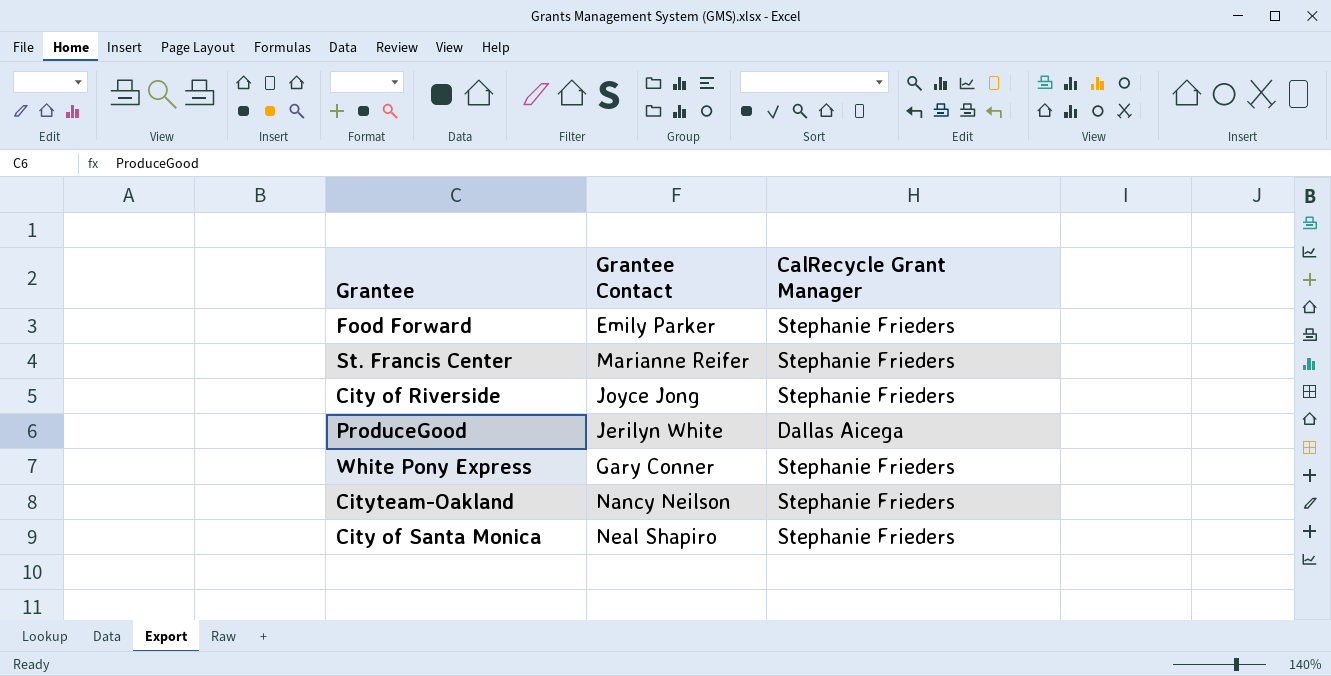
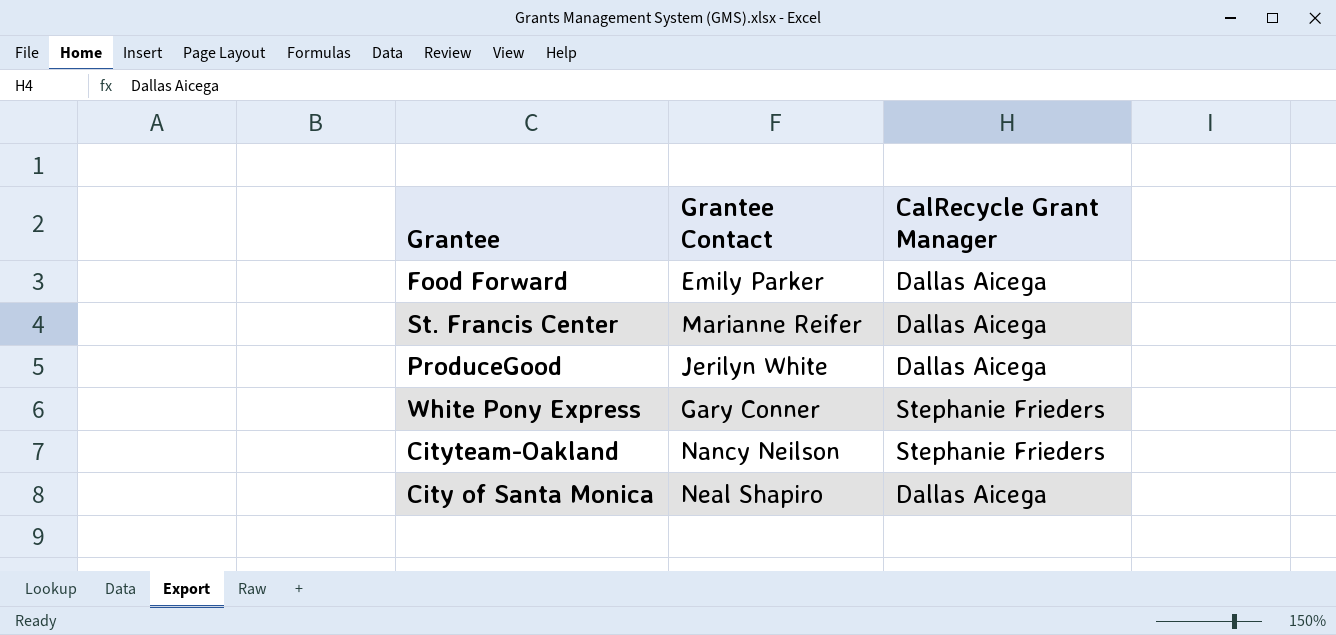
row City of Riverside: Joyce Jong | Stephanie Frieders -> none
Food Forward | CalRecycle Grant Manager: Stephanie Frieders -> Dallas Aicega
St. Francis Center | CalRecycle Grant Manager: Stephanie Frieders -> Dallas Aicega
City of Santa Monica | CalRecycle Grant Manager: Stephanie Frieders -> Dallas Aicega

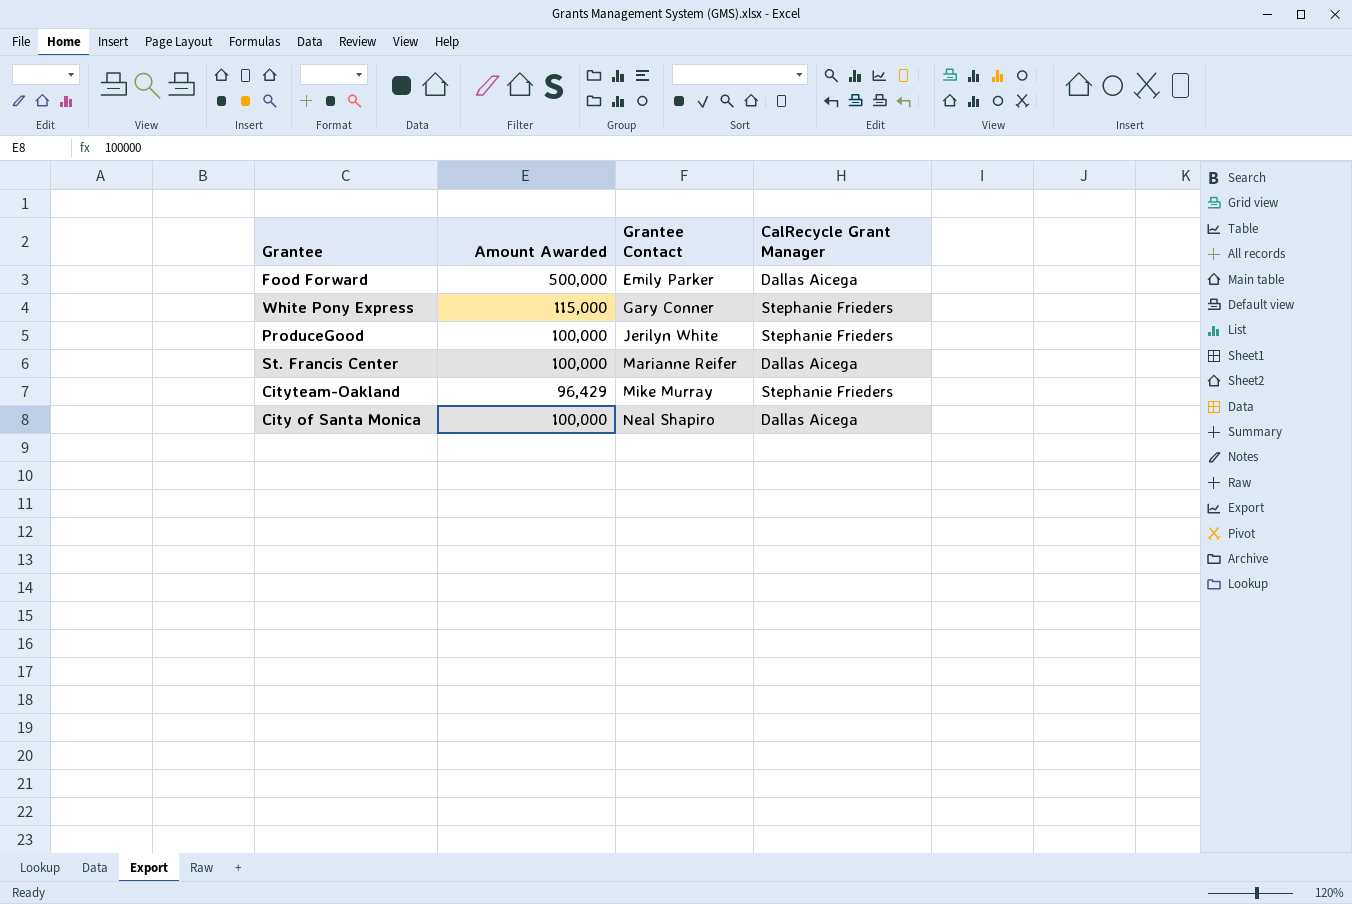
row order: none -> Grantee Contact ascending
column Amount Awarded | position: none -> 2
ProduceGood | CalRecycle Grant Manager: Dallas Aicega -> Stephanie Frieders
Cityteam-Oakland | Grantee Contact: Nancy Neilson -> Mike Murray

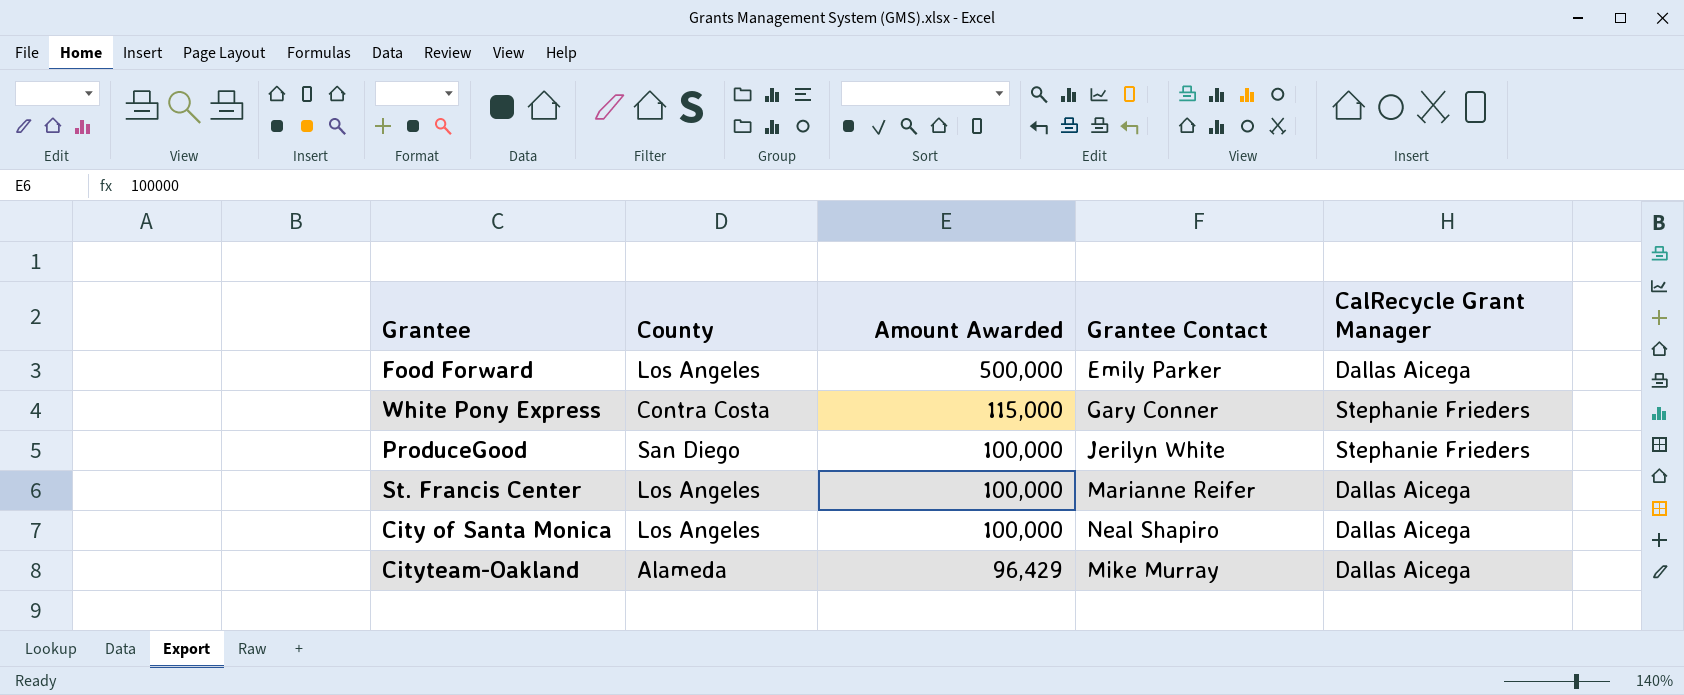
row order: Grantee Contact ascending -> Amount Awarded descending
column County | position: none -> 2
Cityteam-Oakland | CalRecycle Grant Manager: Stephanie Frieders -> Dallas Aicega

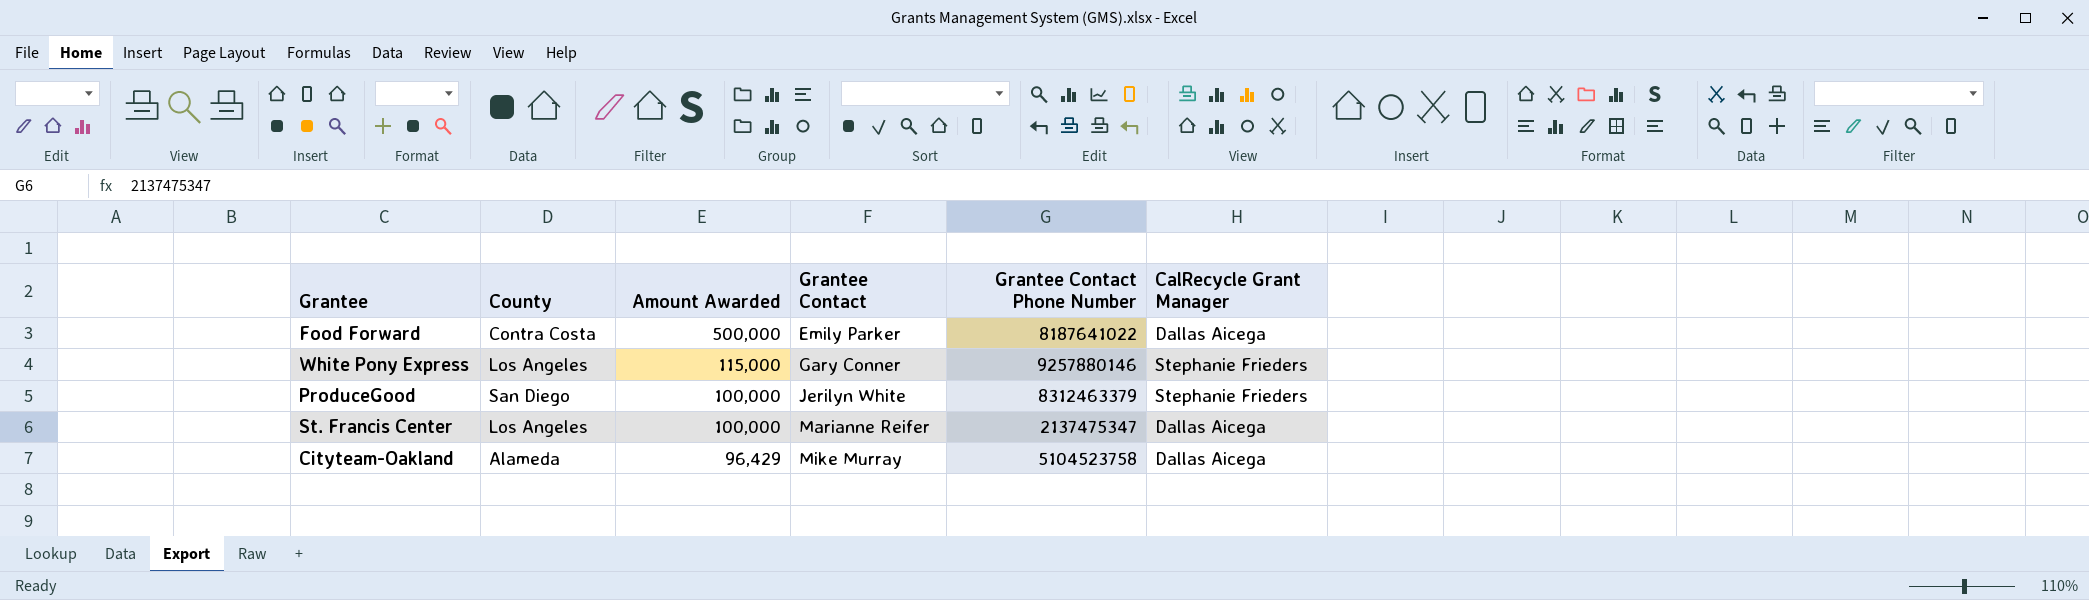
column Grantee Contact Phone Number | position: none -> 5
row City of Santa Monica: Los Angeles | 100,000 | Neal Shapiro | Dallas Aicega -> none
Food Forward | County: Los Angeles -> Contra Costa
White Pony Express | County: Contra Costa -> Los Angeles

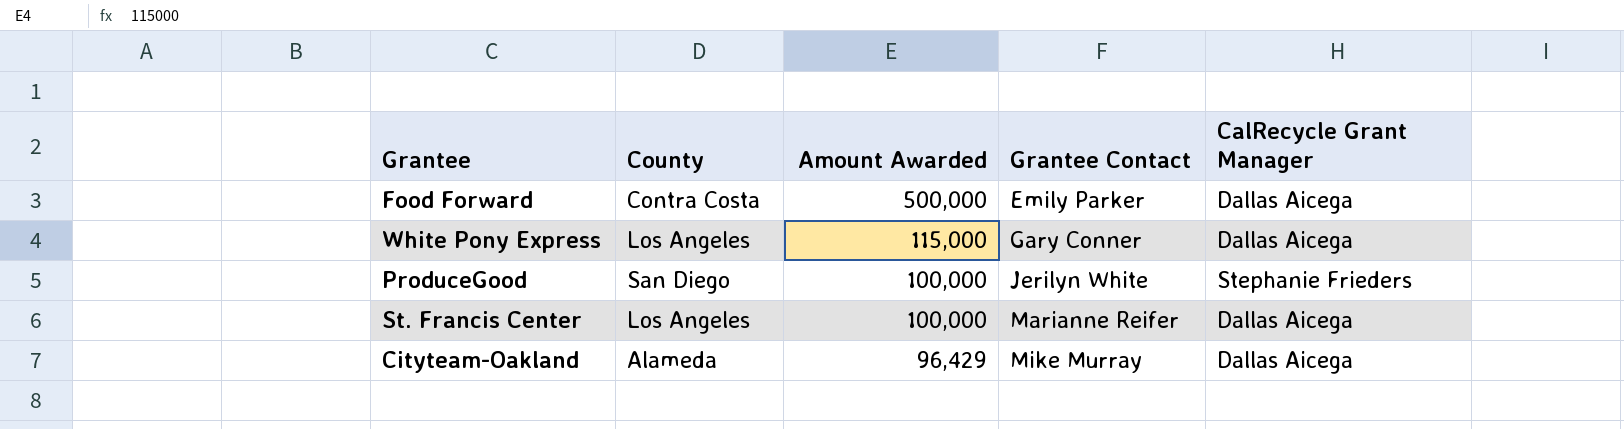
column Grantee Contact Phone Number | position: 5 -> none
White Pony Express | CalRecycle Grant Manager: Stephanie Frieders -> Dallas Aicega

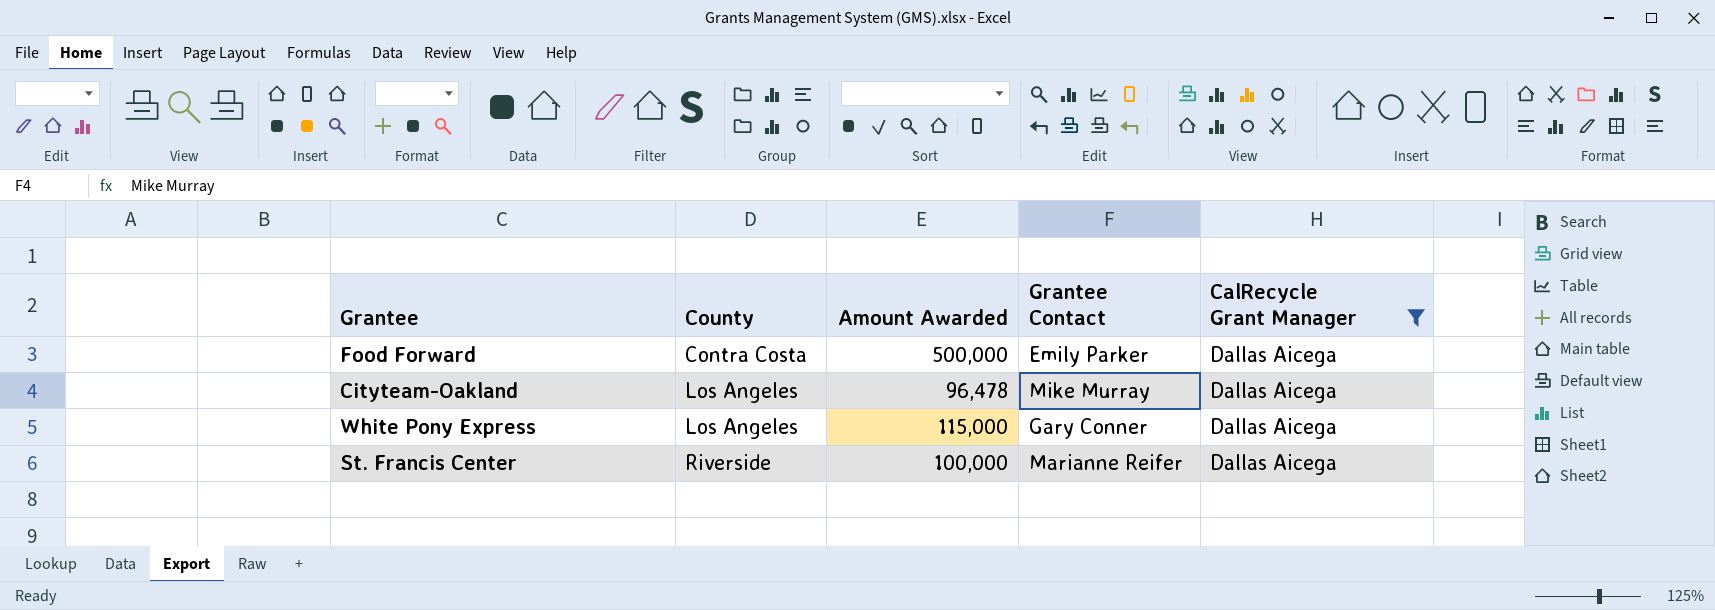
filter: none -> CalRecycle Grant Manager = Dallas Aicega
row order: Amount Awarded descending -> County ascending
Cityteam-Oakland | County: Alameda -> Los Angeles
Cityteam-Oakland | Amount Awarded: 96,429 -> 96,478
St. Francis Center | County: Los Angeles -> Riverside

